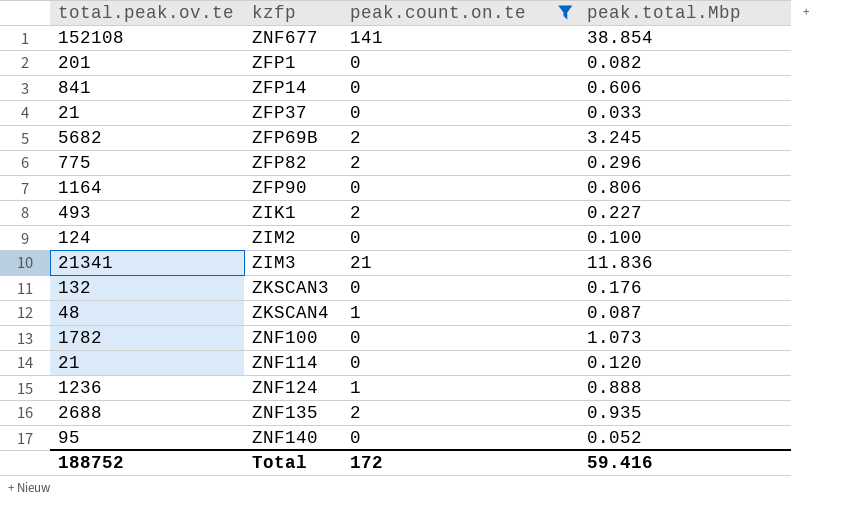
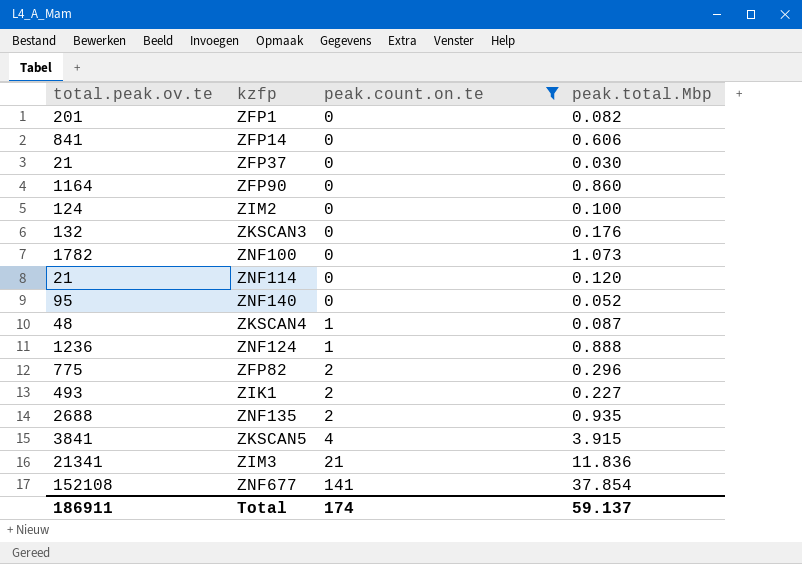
row order: none -> peak.count.on.te ascending
row ZFP69B: 5682 | 2 | 3.245 -> none
ZFP37 | peak.total.Mbp: 0.033 -> 0.030
ZFP90 | peak.total.Mbp: 0.806 -> 0.860
row ZKSCAN5: none -> 3841 | 4 | 3.915
ZNF677 | peak.total.Mbp: 38.854 -> 37.854
Total | total.peak.ov.te: 188752 -> 186911
Total | peak.count.on.te: 172 -> 174
Total | peak.total.Mbp: 59.416 -> 59.137

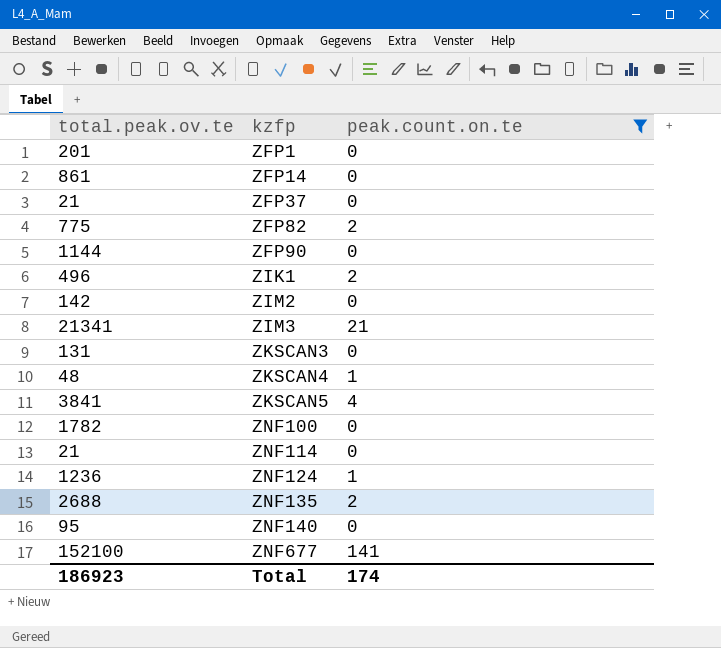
row order: peak.count.on.te ascending -> kzfp ascending
column peak.total.Mbp | position: 4 -> none
ZFP14 | total.peak.ov.te: 841 -> 861
ZFP90 | total.peak.ov.te: 1164 -> 1144
ZIK1 | total.peak.ov.te: 493 -> 496
ZIM2 | total.peak.ov.te: 124 -> 142
ZKSCAN3 | total.peak.ov.te: 132 -> 131
ZNF677 | total.peak.ov.te: 152108 -> 152100
Total | total.peak.ov.te: 186911 -> 186923

